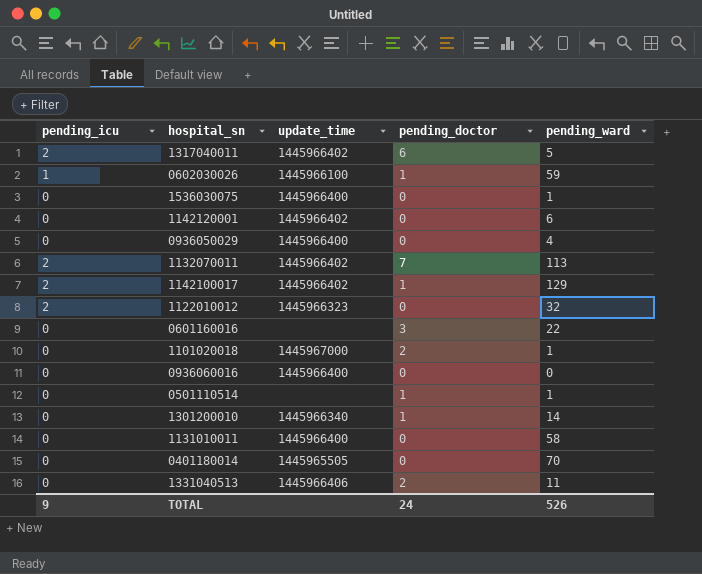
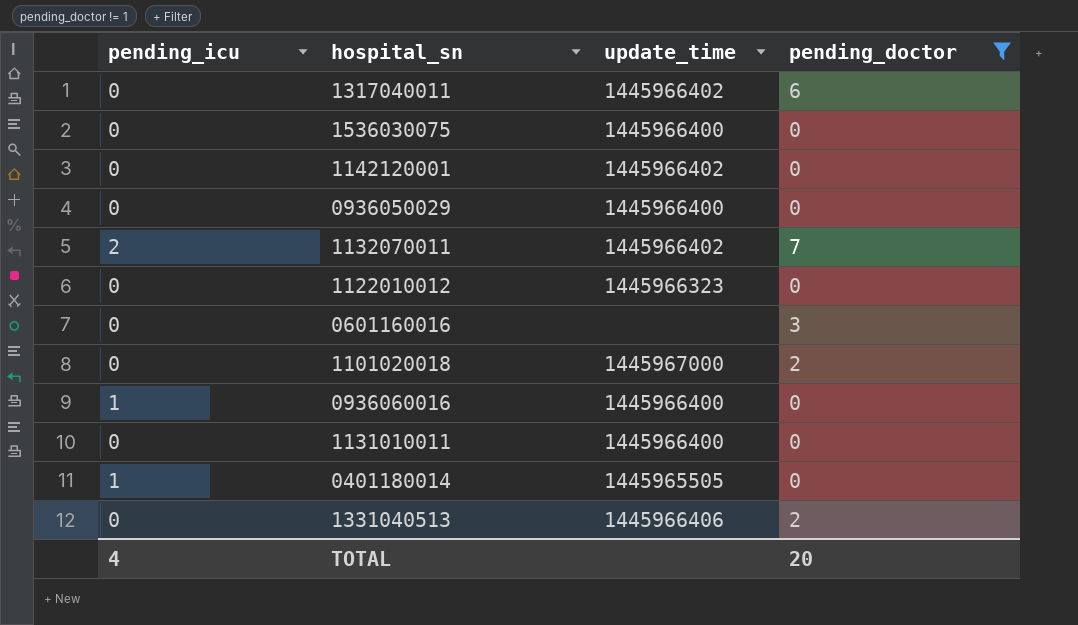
filter: none -> pending_doctor != 1
column pending_ward | position: 5 -> none
1317040011 | pending_icu: 2 -> 0
1122010012 | pending_icu: 2 -> 0
0936060016 | pending_icu: 0 -> 1
0401180014 | pending_icu: 0 -> 1
TOTAL | pending_icu: 9 -> 4
TOTAL | pending_doctor: 24 -> 20

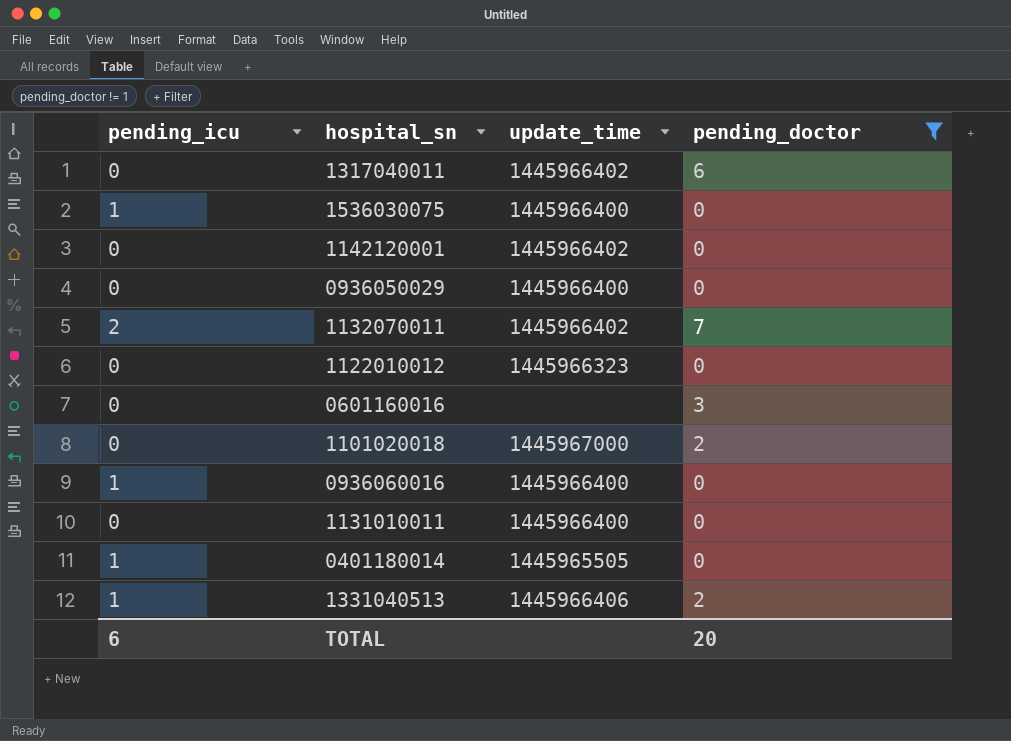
1536030075 | pending_icu: 0 -> 1
1331040513 | pending_icu: 0 -> 1
TOTAL | pending_icu: 4 -> 6

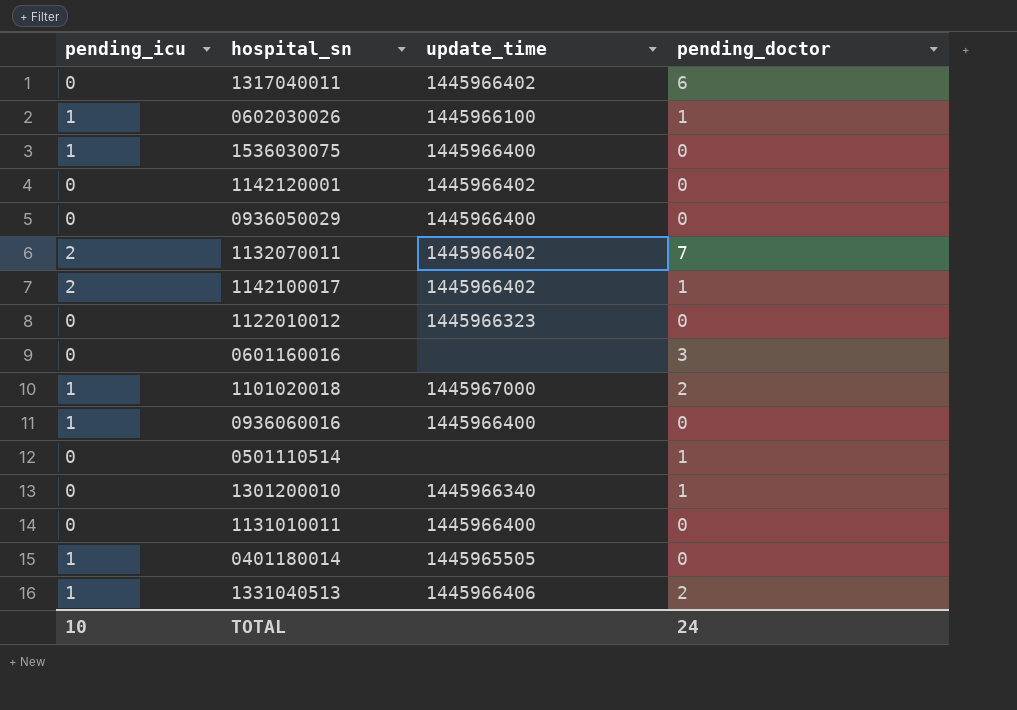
filter: pending_doctor != 1 -> none
1101020018 | pending_icu: 0 -> 1
TOTAL | pending_icu: 6 -> 10
TOTAL | pending_doctor: 20 -> 24

